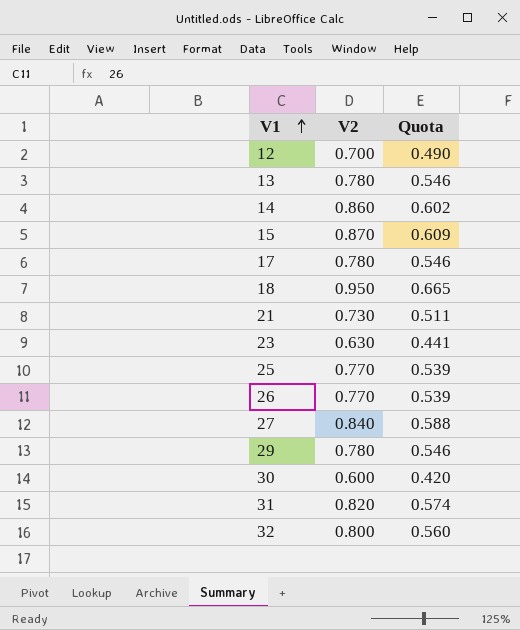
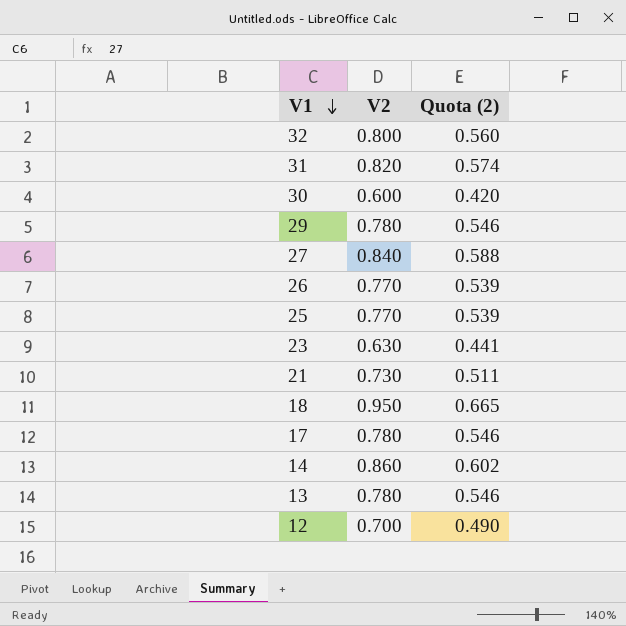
row order: V1 ascending -> V1 descending
column name: Quota -> Quota (2)
row 15: 0.870 | 0.609 -> none

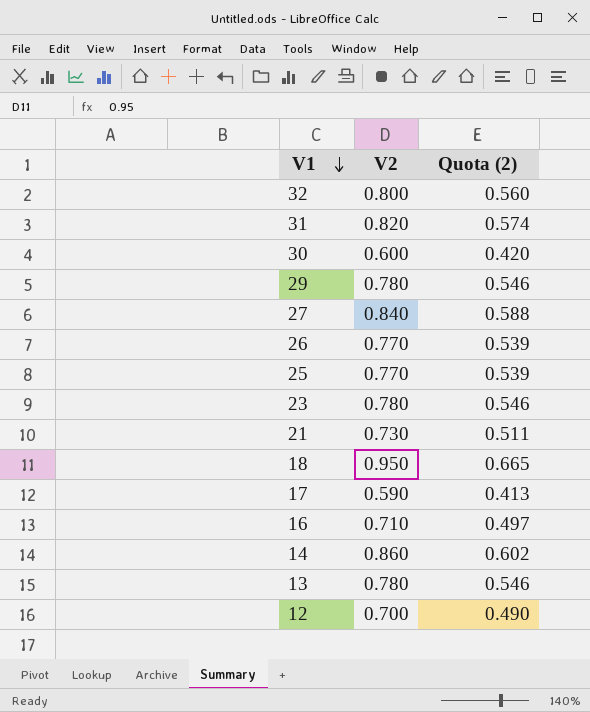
23 | V2: 0.630 -> 0.780
23 | Quota (2): 0.441 -> 0.546
17 | V2: 0.780 -> 0.590
17 | Quota (2): 0.546 -> 0.413
row 16: none -> 0.710 | 0.497

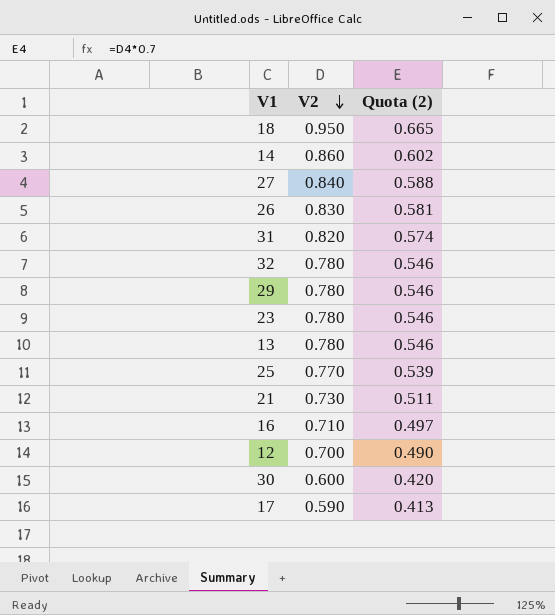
row order: V1 descending -> V2 descending
26 | V2: 0.770 -> 0.830
26 | Quota (2): 0.539 -> 0.581
32 | V2: 0.800 -> 0.780
32 | Quota (2): 0.560 -> 0.546

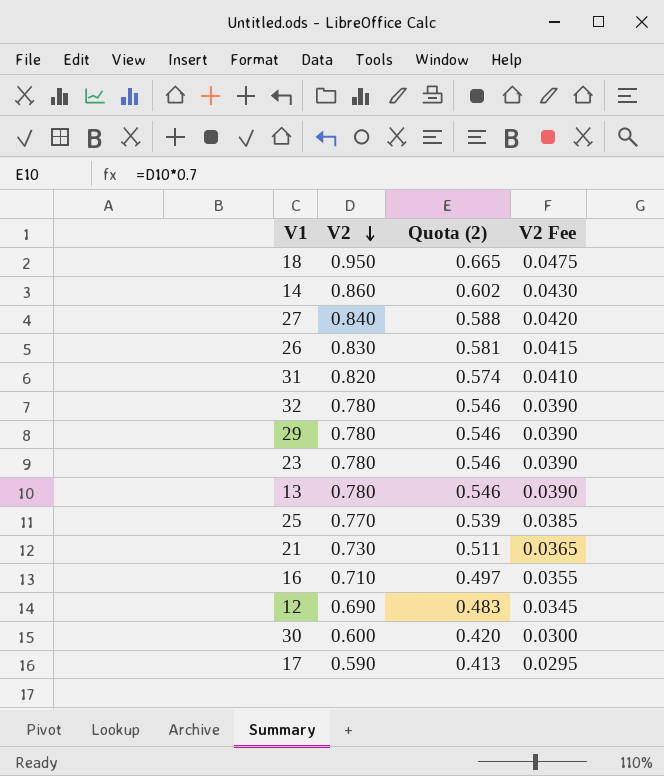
column V2 Fee | formula: none -> [V2] * 0.05
12 | V2: 0.700 -> 0.690
12 | Quota (2): 0.490 -> 0.483

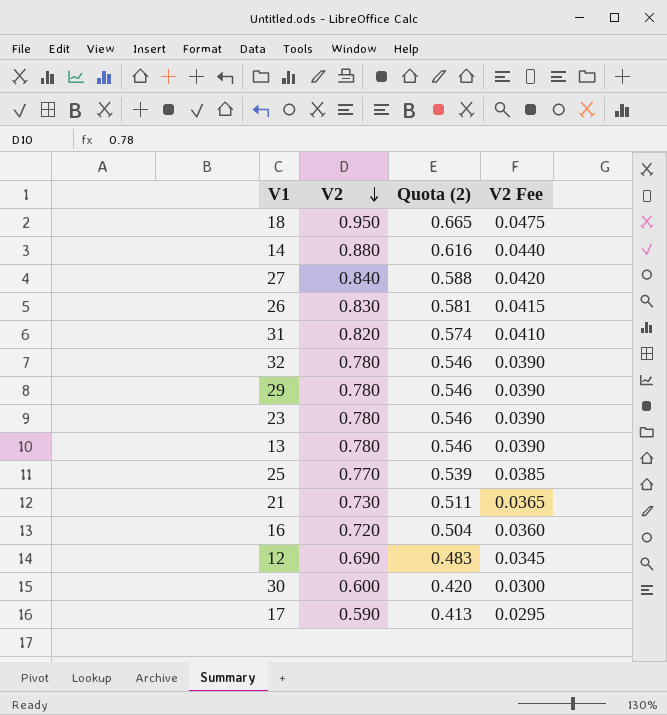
14 | V2: 0.860 -> 0.880
14 | Quota (2): 0.602 -> 0.616
14 | V2 Fee: 0.0430 -> 0.0440
16 | V2: 0.710 -> 0.720
16 | Quota (2): 0.497 -> 0.504
16 | V2 Fee: 0.0355 -> 0.0360

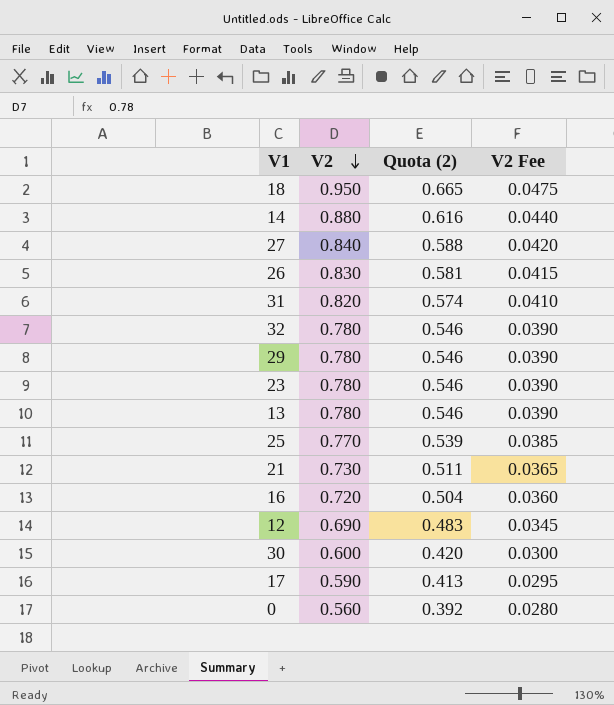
row 0: none -> 0.560 | 0.392 | 0.0280

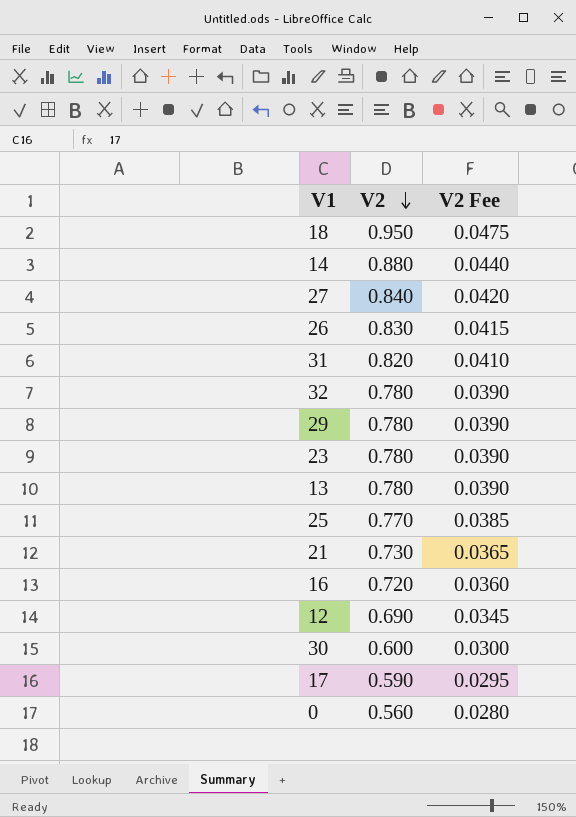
column Quota (2) | formula: [V2] * 0.7 -> none

